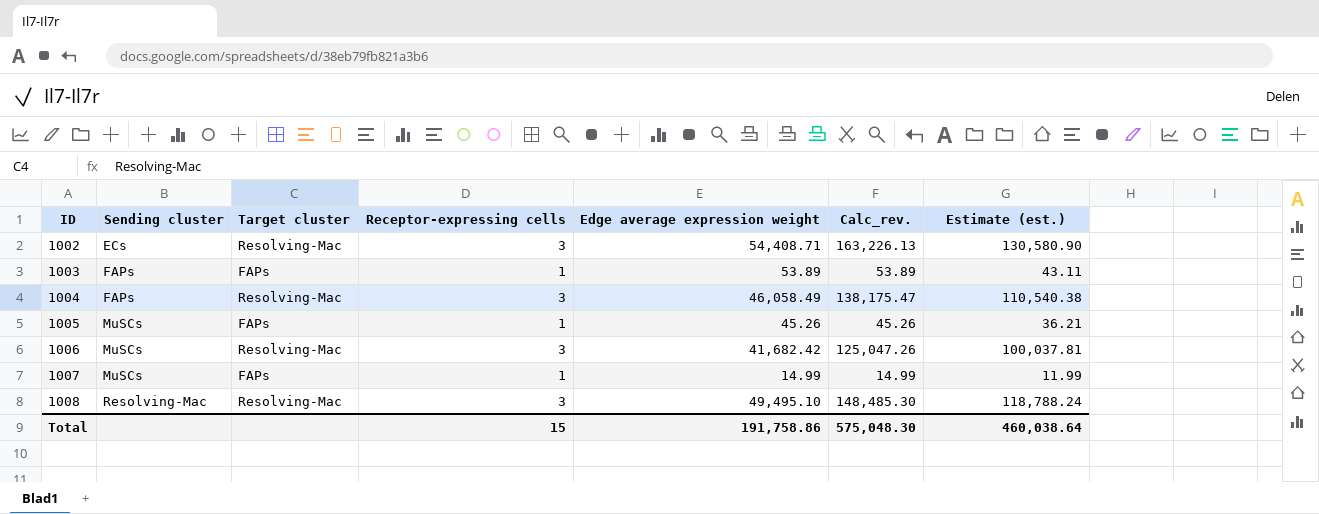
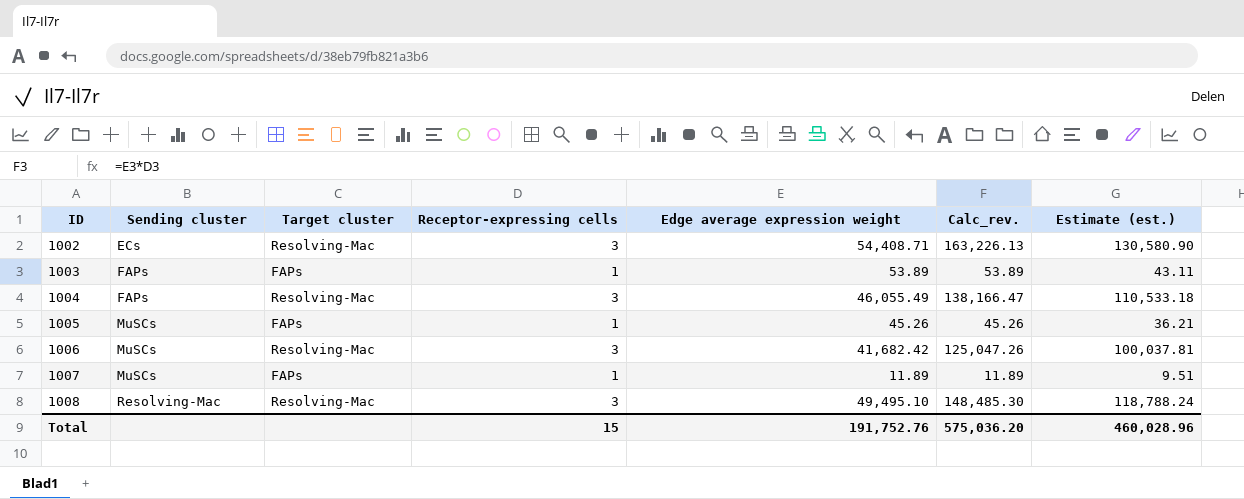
1004 | Edge average expression weight: 46,058.49 -> 46,055.49
1004 | Calc_rev.: 138,175.47 -> 138,166.47
1004 | Estimate (est.): 110,540.38 -> 110,533.18
1007 | Edge average expression weight: 14.99 -> 11.89
1007 | Calc_rev.: 14.99 -> 11.89
1007 | Estimate (est.): 11.99 -> 9.51
Total | Edge average expression weight: 191,758.86 -> 191,752.76
Total | Calc_rev.: 575,048.30 -> 575,036.20
Total | Estimate (est.): 460,038.64 -> 460,028.96

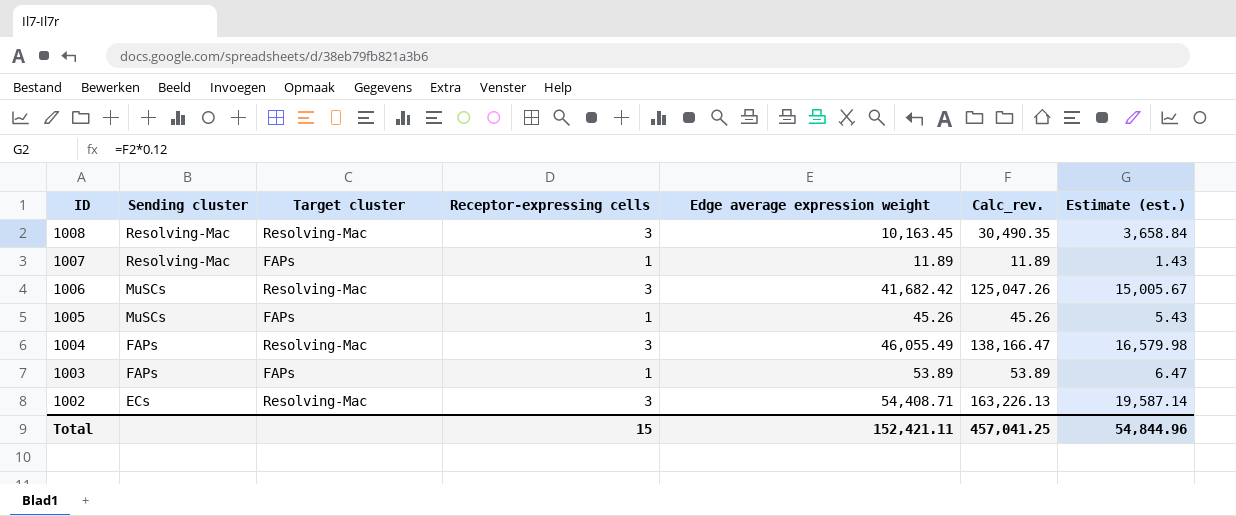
row order: ID ascending -> ID descending
column Estimate (est.) | formula: [Calc_rev.] * 0.8 -> [Calc_rev.] * 0.12
1008 | Edge average expression weight: 49,495.10 -> 10,163.45
1008 | Calc_rev.: 148,485.30 -> 30,490.35
1007 | Sending cluster: MuSCs -> Resolving-Mac
Total | Edge average expression weight: 191,752.76 -> 152,421.11
Total | Calc_rev.: 575,036.20 -> 457,041.25
Total | Estimate (est.): 460,028.96 -> 54,844.96

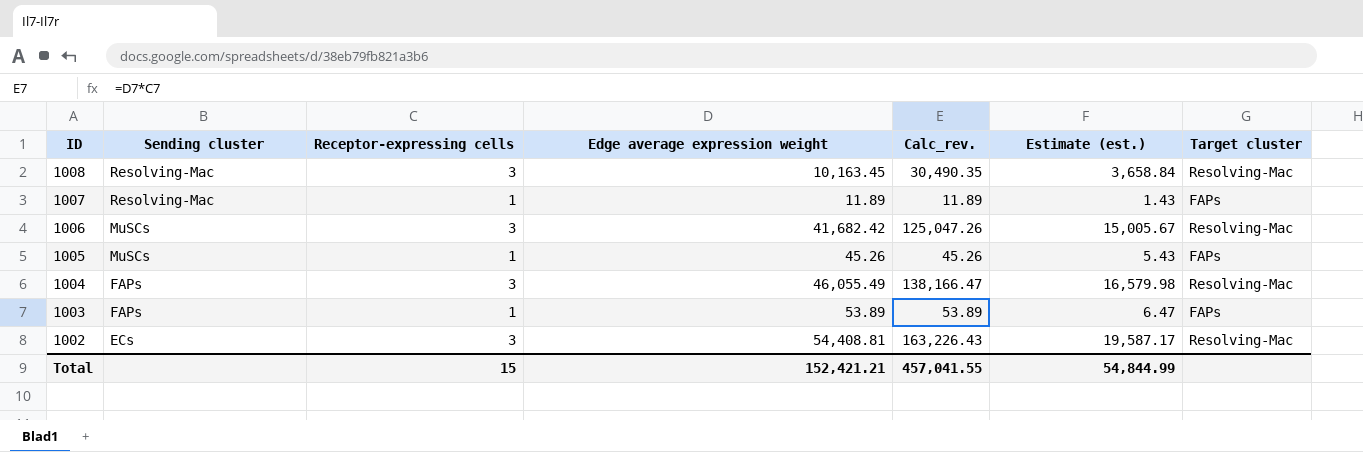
column Target cluster | position: 3 -> 7
1002 | Edge average expression weight: 54,408.71 -> 54,408.81
1002 | Calc_rev.: 163,226.13 -> 163,226.43
1002 | Estimate (est.): 19,587.14 -> 19,587.17
Total | Edge average expression weight: 152,421.11 -> 152,421.21
Total | Calc_rev.: 457,041.25 -> 457,041.55
Total | Estimate (est.): 54,844.96 -> 54,844.99

